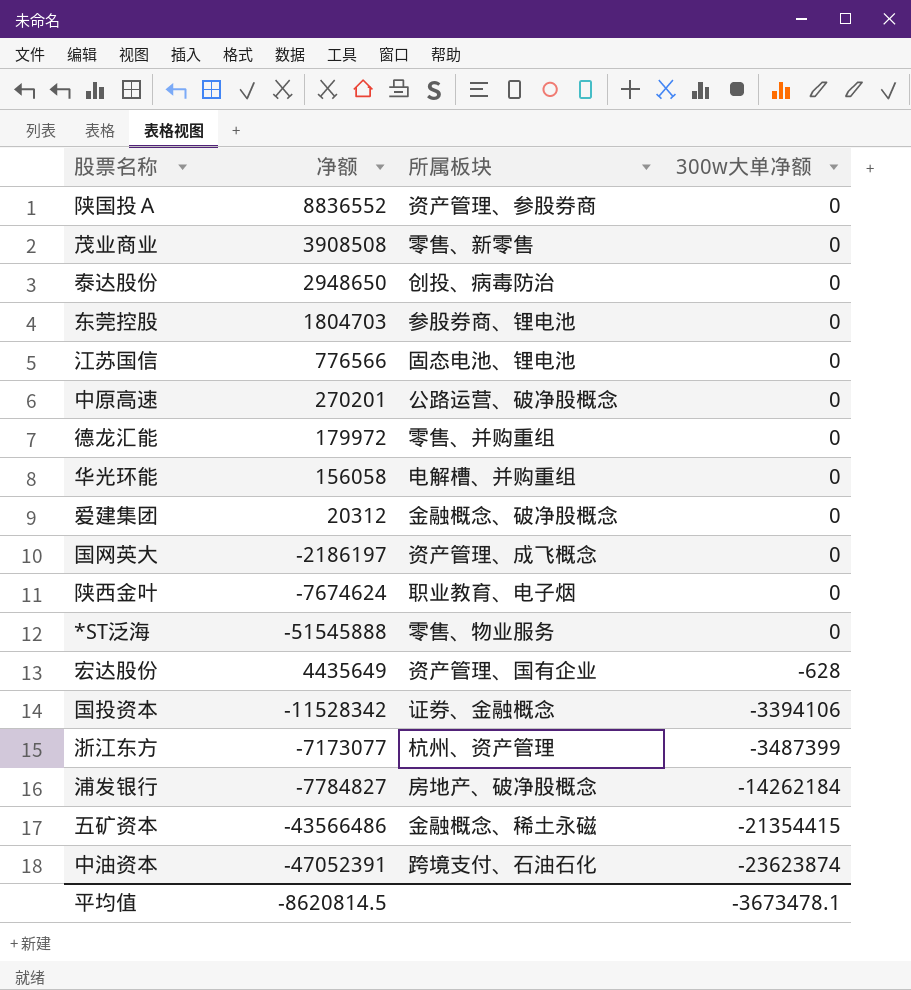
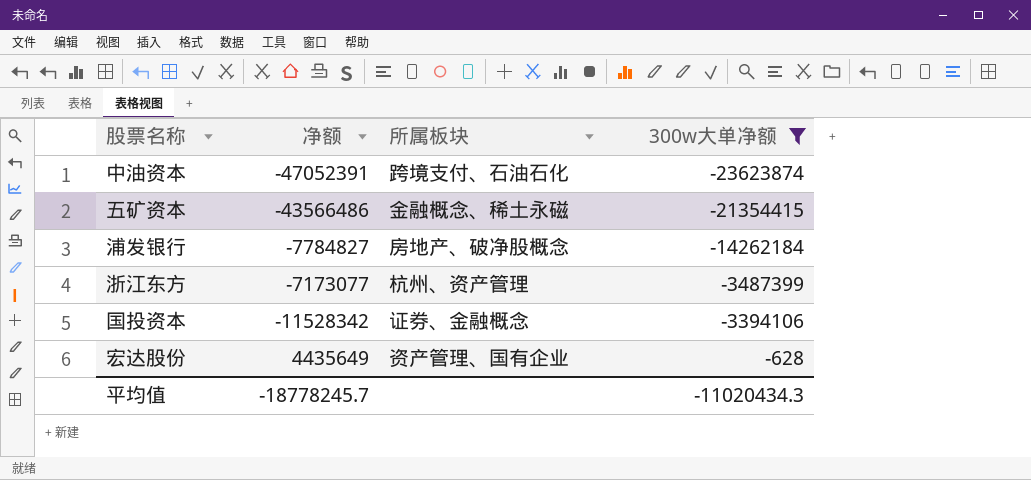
filter: none -> 300w大单净额 != 0
row order: 300w大单净额 descending -> 300w大单净额 ascending
平均值 | 净额: -8620814.5 -> -18778245.7
平均值 | 300w大单净额: -3673478.1 -> -11020434.3

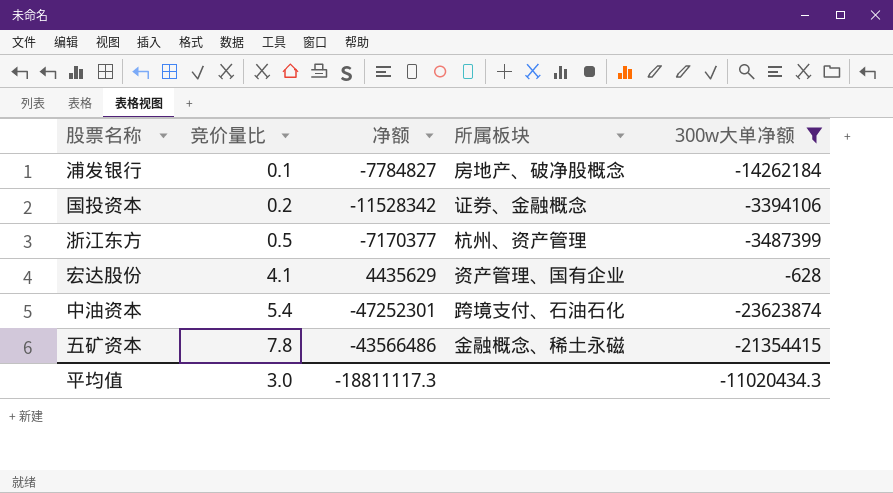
row order: 300w大单净额 ascending -> 竞价量比 ascending
column 竞价量比 | position: none -> 2
浙江东方 | 净额: -7173077 -> -7170377
宏达股份 | 净额: 4435649 -> 4435629
中油资本 | 净额: -47052391 -> -47252301
平均值 | 净额: -18778245.7 -> -18811117.3

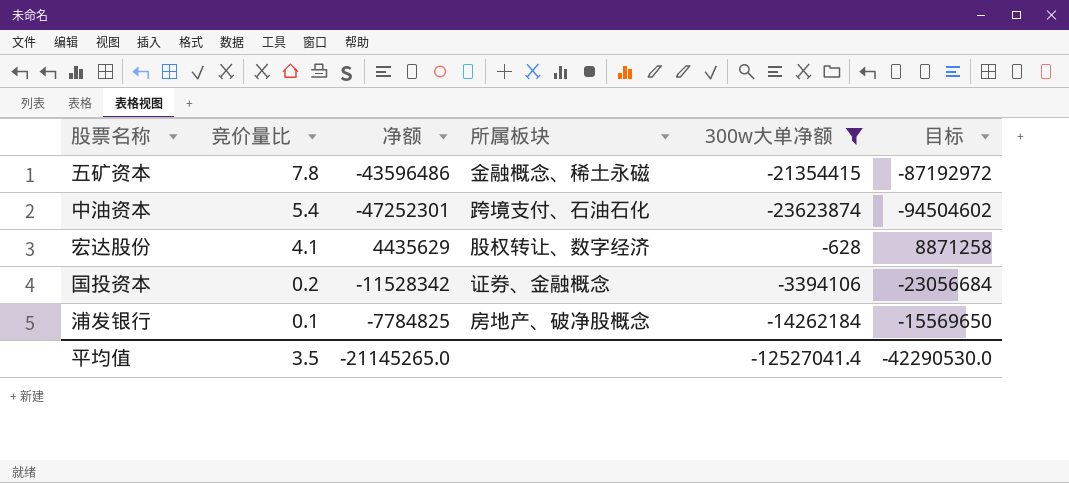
row order: 竞价量比 ascending -> 竞价量比 descending
column 目标 | formula: none -> [净额] * 2
row 浙江东方: 0.5 | -7170377 | 杭州、资产管理 | -3487399 -> none
五矿资本 | 净额: -43566486 -> -43596486
宏达股份 | 所属板块: 资产管理、国有企业 -> 股权转让、数字经济
浦发银行 | 净额: -7784827 -> -7784825
平均值 | 竞价量比: 3.0 -> 3.5
平均值 | 净额: -18811117.3 -> -21145265.0
平均值 | 300w大单净额: -11020434.3 -> -12527041.4

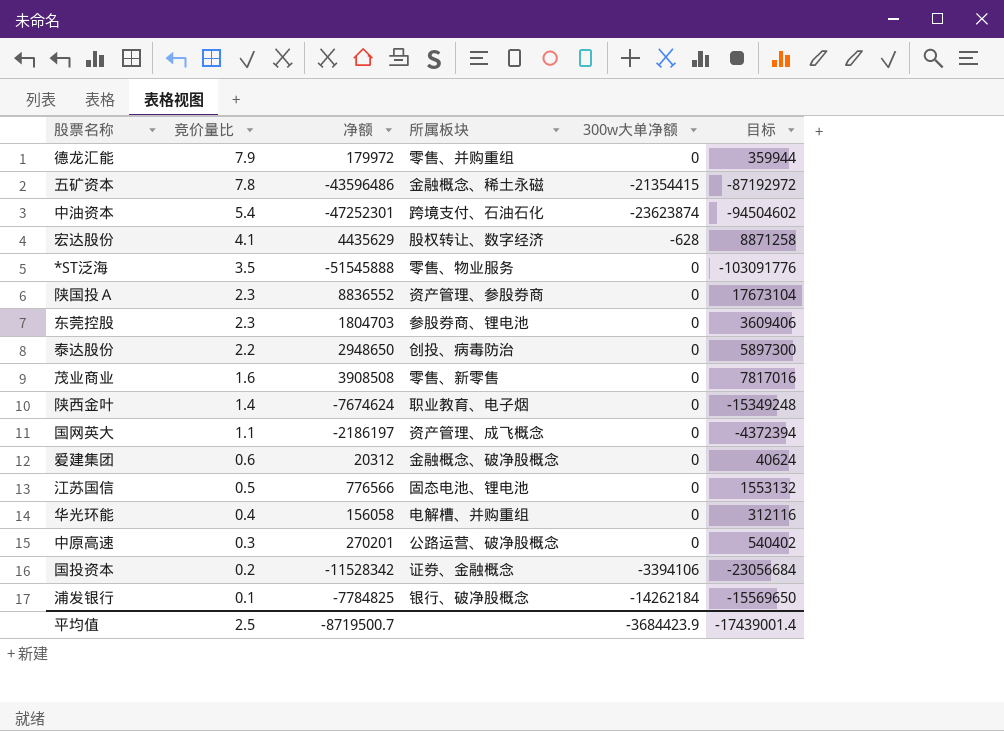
filter: 300w大单净额 != 0 -> none
浦发银行 | 所属板块: 房地产、破净股概念 -> 银行、破净股概念
平均值 | 竞价量比: 3.5 -> 2.5
平均值 | 净额: -21145265.0 -> -8719500.7
平均值 | 300w大单净额: -12527041.4 -> -3684423.9
平均值 | 目标: -42290530.0 -> -17439001.4

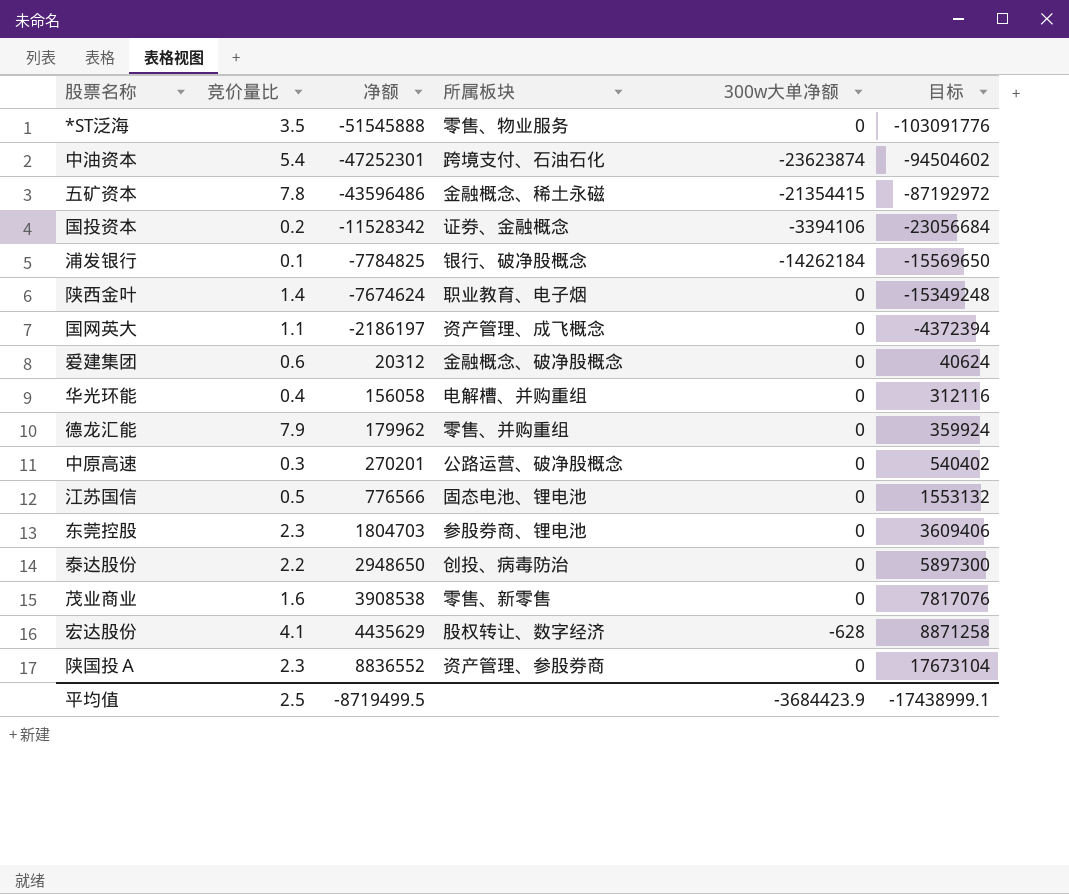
row order: 竞价量比 descending -> 净额 ascending
德龙汇能 | 净额: 179972 -> 179962
德龙汇能 | 目标: 359944 -> 359924
茂业商业 | 净额: 3908508 -> 3908538
茂业商业 | 目标: 7817016 -> 7817076
平均值 | 净额: -8719500.7 -> -8719499.5
平均值 | 目标: -17439001.4 -> -17438999.1

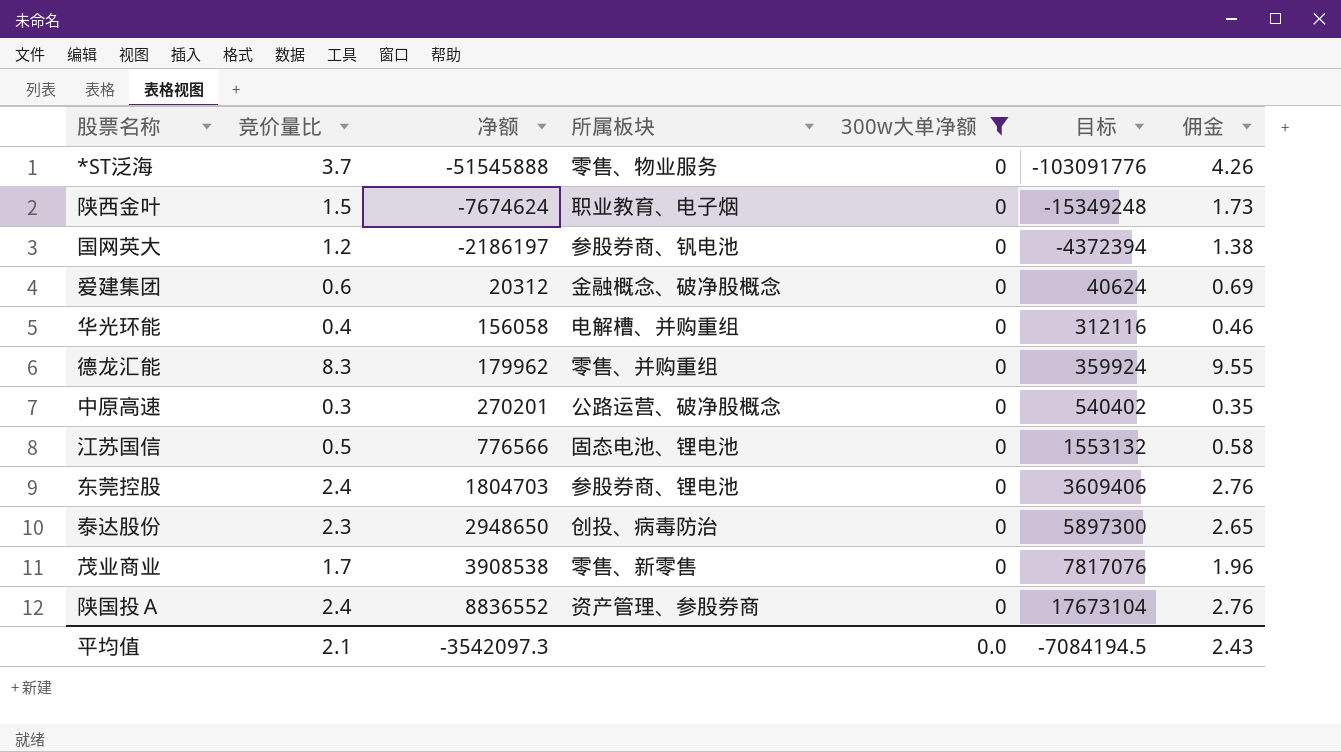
filter: none -> 300w大单净额 = 0
column 佣金 | formula: none -> [竞价量比] * 1.15
*ST泛海 | 竞价量比: 3.5 -> 3.7
陕西金叶 | 竞价量比: 1.4 -> 1.5
国网英大 | 竞价量比: 1.1 -> 1.2
国网英大 | 所属板块: 资产管理、成飞概念 -> 参股券商、钒电池
德龙汇能 | 竞价量比: 7.9 -> 8.3
东莞控股 | 竞价量比: 2.3 -> 2.4
泰达股份 | 竞价量比: 2.2 -> 2.3
茂业商业 | 竞价量比: 1.6 -> 1.7
陕国投Ａ | 竞价量比: 2.3 -> 2.4
平均值 | 竞价量比: 2.5 -> 2.1
平均值 | 净额: -8719499.5 -> -3542097.3
平均值 | 300w大单净额: -3684423.9 -> 0.0
平均值 | 目标: -17438999.1 -> -7084194.5

